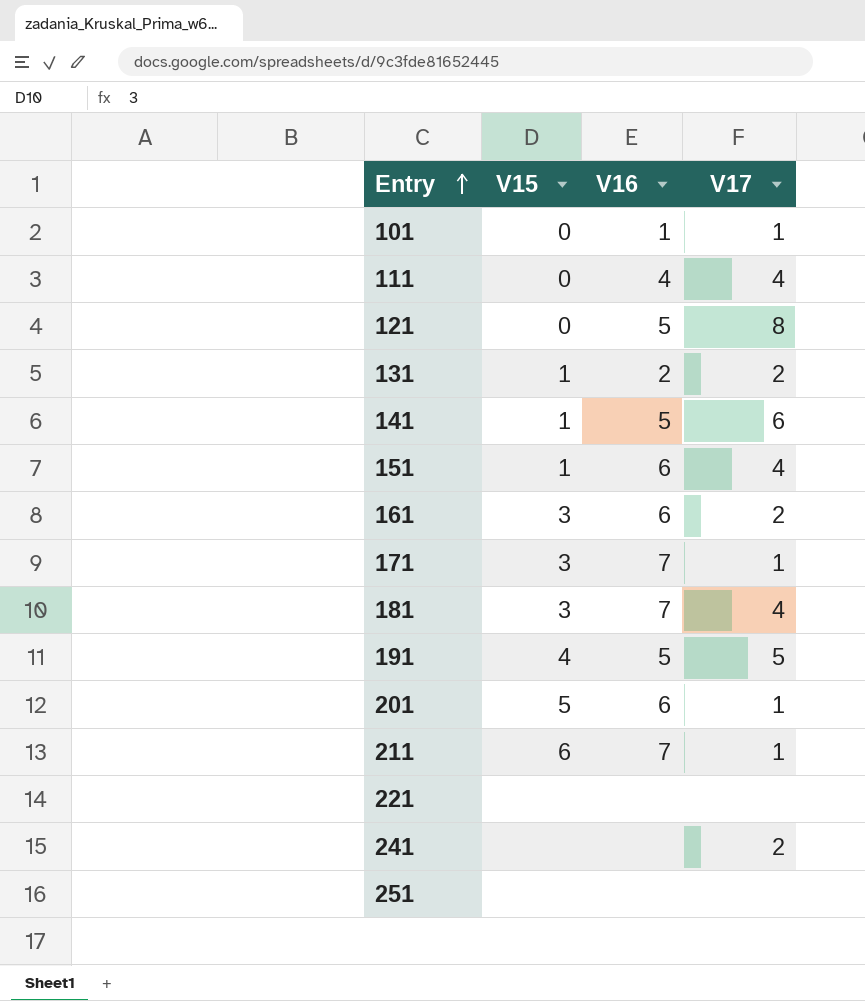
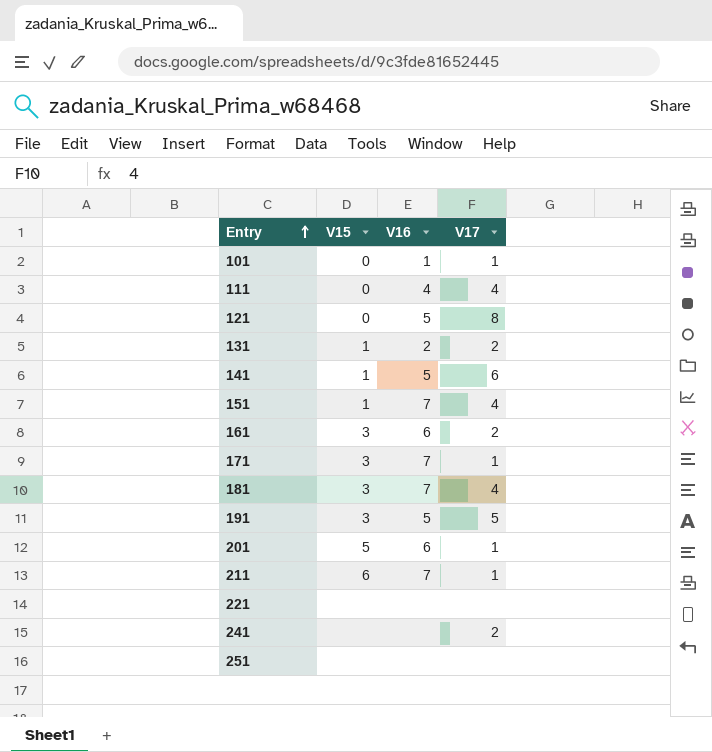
151 | V16: 6 -> 7
191 | V15: 4 -> 3

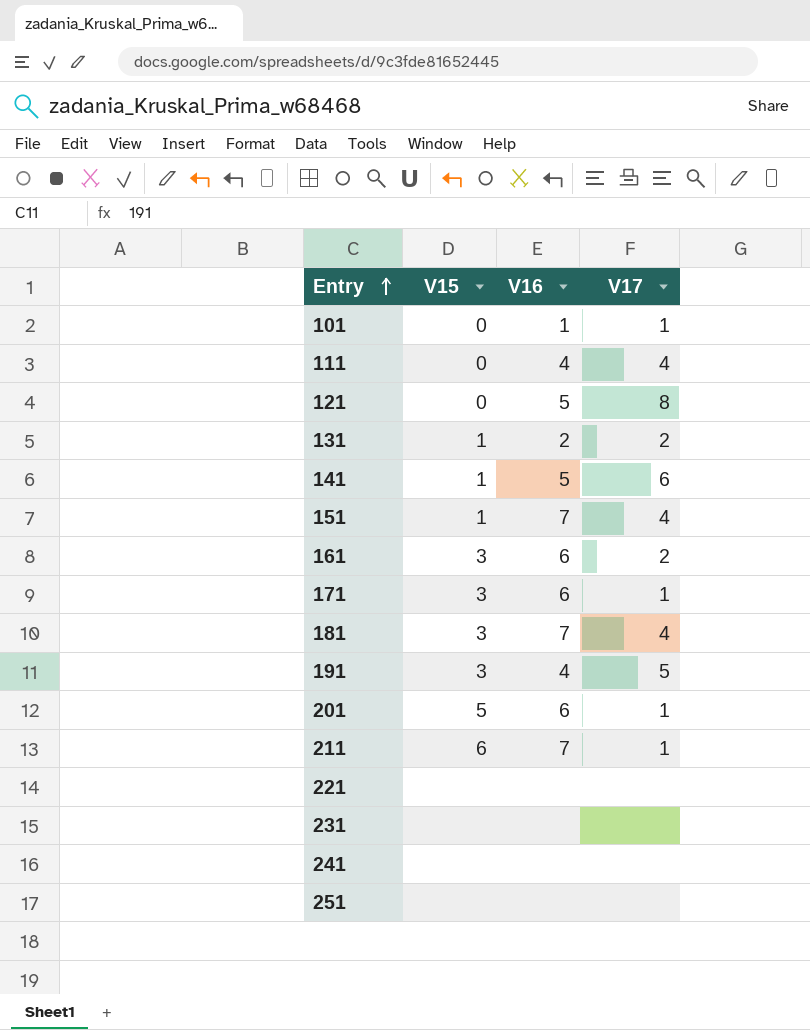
171 | V16: 7 -> 6
191 | V16: 5 -> 4
row 231: none -> none | none | none
241 | V17: 2 -> none

